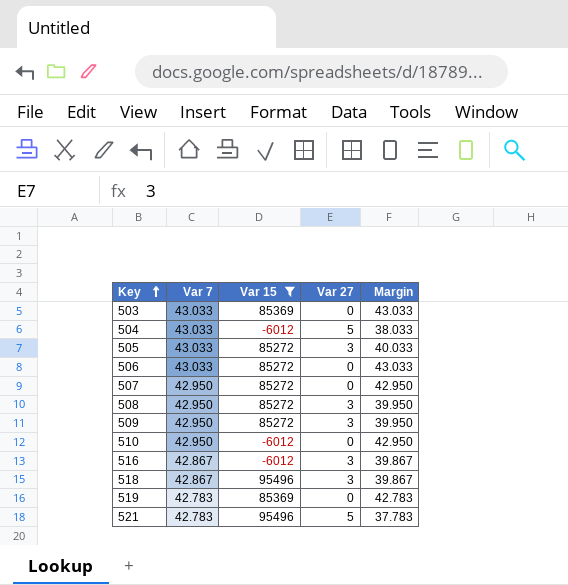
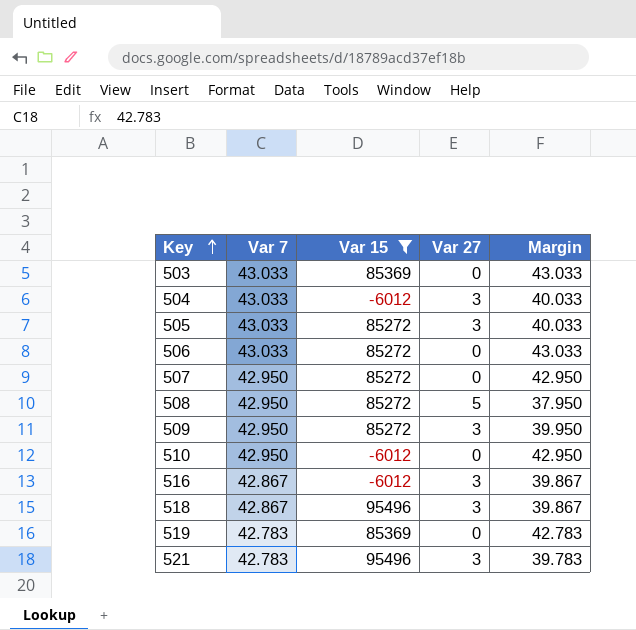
504 | Var 27: 5 -> 3
504 | Margin: 38.033 -> 40.033
508 | Var 27: 3 -> 5
508 | Margin: 39.950 -> 37.950
521 | Var 27: 5 -> 3
521 | Margin: 37.783 -> 39.783

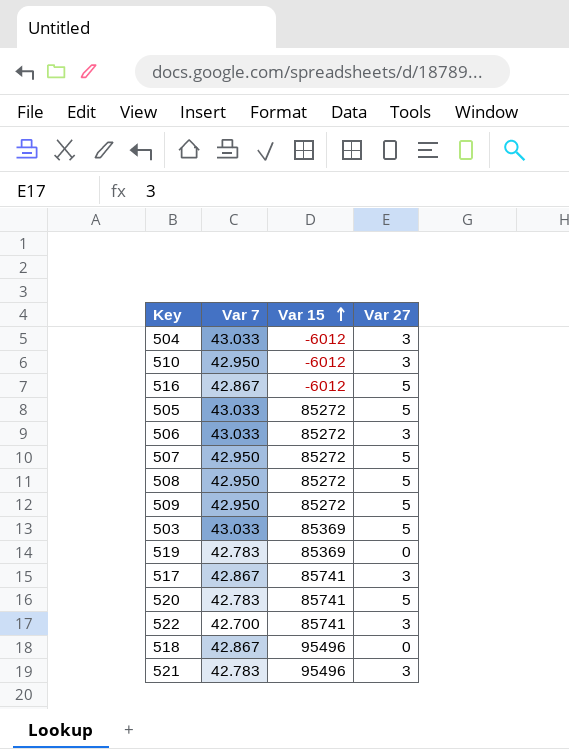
filter: Var 15 != 85741 -> none
row order: Key ascending -> Var 15 ascending
column Margin | formula: [Var 7] - [Var 27] -> none
510 | Var 27: 0 -> 3
516 | Var 27: 3 -> 5
505 | Var 27: 3 -> 5
506 | Var 27: 0 -> 3
507 | Var 27: 0 -> 5
509 | Var 27: 3 -> 5
503 | Var 27: 0 -> 5
518 | Var 27: 3 -> 0

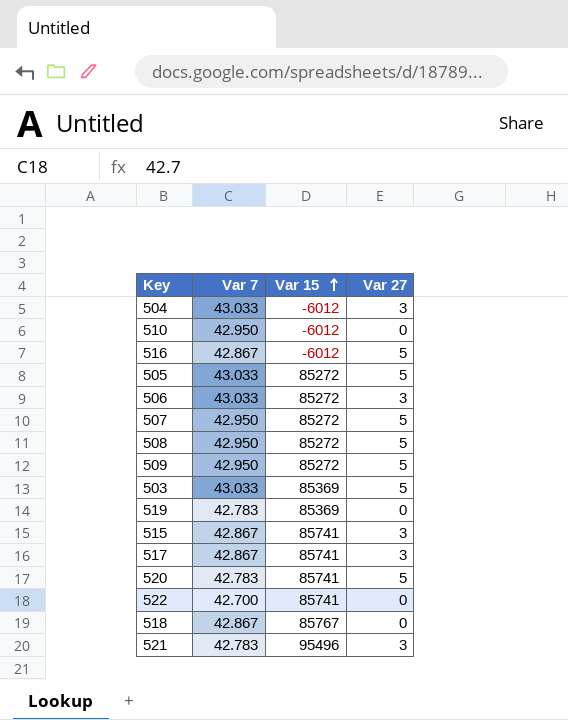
510 | Var 27: 3 -> 0
row 515: none -> 42.867 | 85741 | 3
522 | Var 27: 3 -> 0
518 | Var 15: 95496 -> 85767

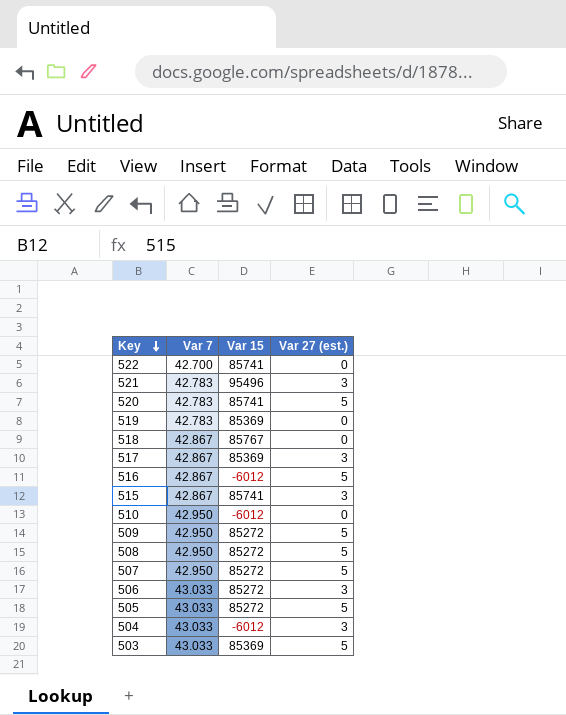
row order: Var 15 ascending -> Key descending
column name: Var 27 -> Var 27 (est.)
517 | Var 15: 85741 -> 85369

